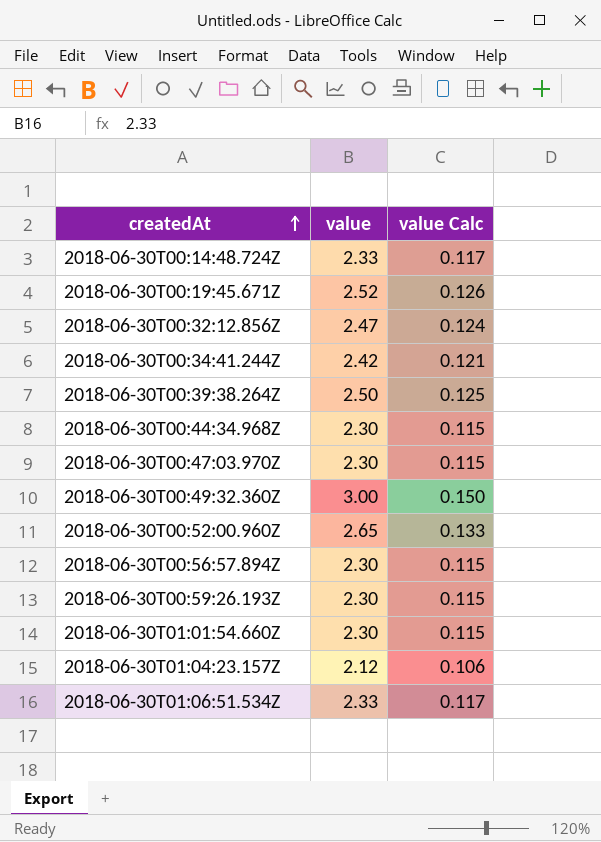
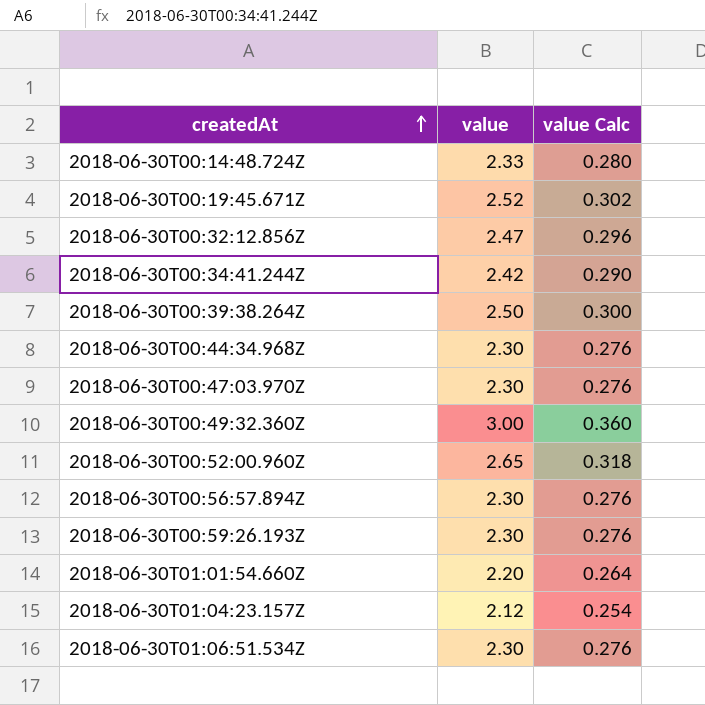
column value Calc | formula: [value] * 0.05 -> [value] * 0.12
2018-06-30T01:01:54.660Z | value: 2.30 -> 2.20
2018-06-30T01:06:51.534Z | value: 2.33 -> 2.30

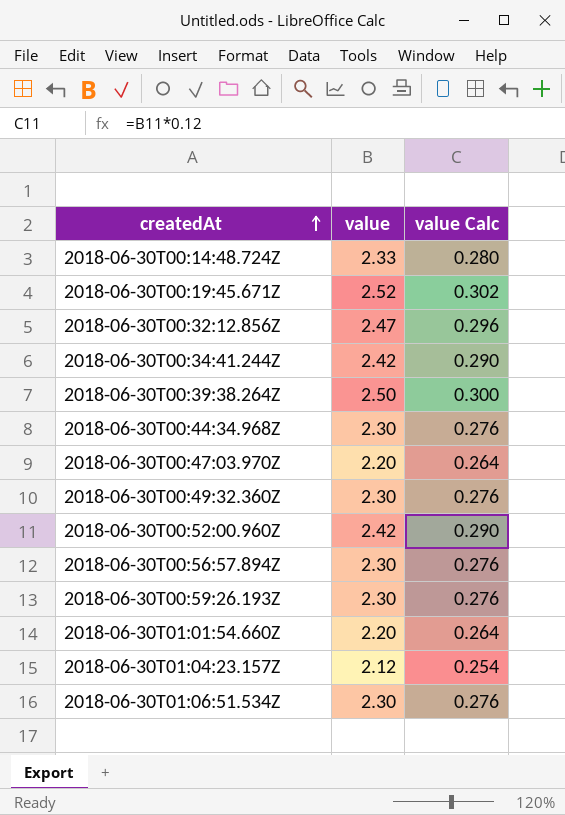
2018-06-30T00:47:03.970Z | value: 2.30 -> 2.20
2018-06-30T00:47:03.970Z | value Calc: 0.276 -> 0.264
2018-06-30T00:49:32.360Z | value: 3.00 -> 2.30
2018-06-30T00:49:32.360Z | value Calc: 0.360 -> 0.276
2018-06-30T00:52:00.960Z | value: 2.65 -> 2.42
2018-06-30T00:52:00.960Z | value Calc: 0.318 -> 0.290

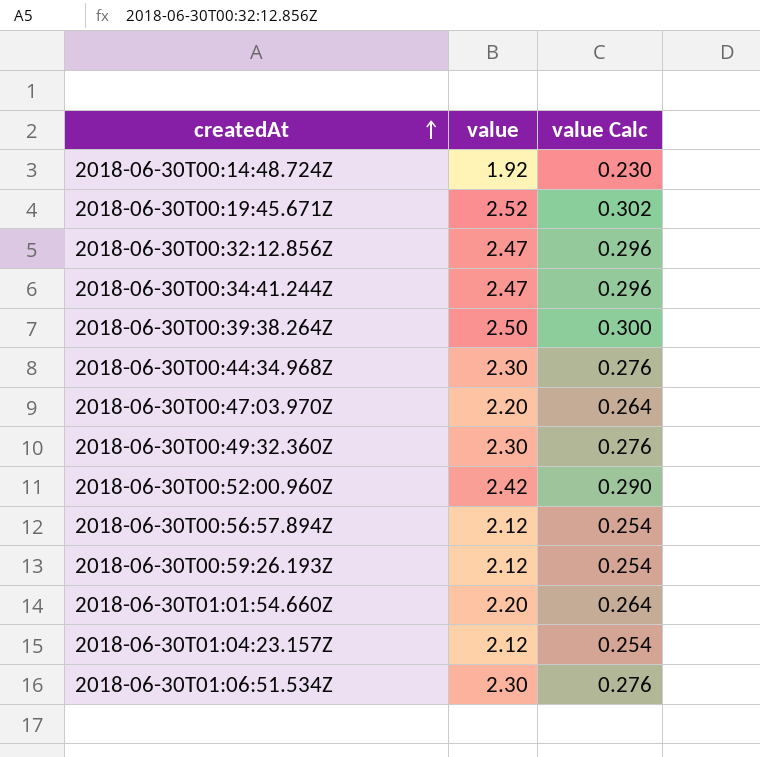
2018-06-30T00:14:48.724Z | value: 2.33 -> 1.92
2018-06-30T00:14:48.724Z | value Calc: 0.280 -> 0.230
2018-06-30T00:34:41.244Z | value: 2.42 -> 2.47
2018-06-30T00:34:41.244Z | value Calc: 0.290 -> 0.296
2018-06-30T00:56:57.894Z | value: 2.30 -> 2.12
2018-06-30T00:56:57.894Z | value Calc: 0.276 -> 0.254
2018-06-30T00:59:26.193Z | value: 2.30 -> 2.12
2018-06-30T00:59:26.193Z | value Calc: 0.276 -> 0.254

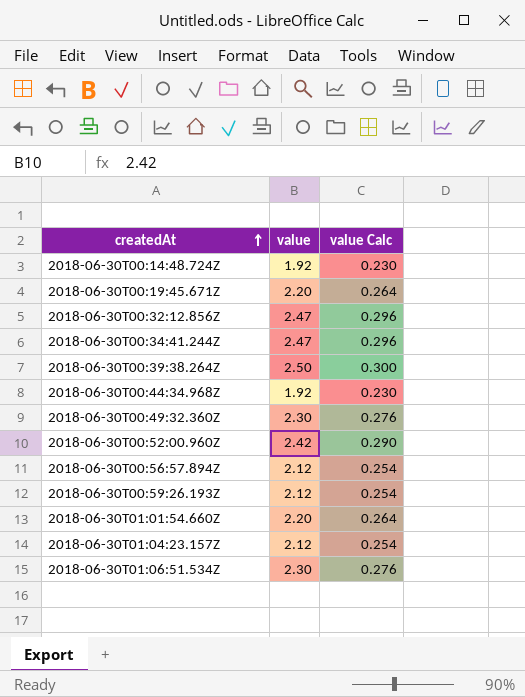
row 2018-06-30T00:47:03.970Z: 2.20 | 0.264 -> none
2018-06-30T00:19:45.671Z | value: 2.52 -> 2.20
2018-06-30T00:19:45.671Z | value Calc: 0.302 -> 0.264
2018-06-30T00:44:34.968Z | value: 2.30 -> 1.92
2018-06-30T00:44:34.968Z | value Calc: 0.276 -> 0.230

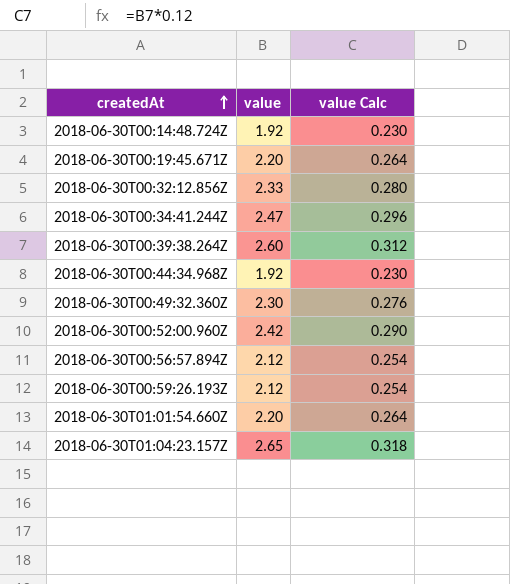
row 2018-06-30T01:06:51.534Z: 2.30 | 0.276 -> none
2018-06-30T00:32:12.856Z | value: 2.47 -> 2.33
2018-06-30T00:32:12.856Z | value Calc: 0.296 -> 0.280
2018-06-30T00:39:38.264Z | value: 2.50 -> 2.60
2018-06-30T00:39:38.264Z | value Calc: 0.300 -> 0.312
2018-06-30T01:04:23.157Z | value: 2.12 -> 2.65
2018-06-30T01:04:23.157Z | value Calc: 0.254 -> 0.318

